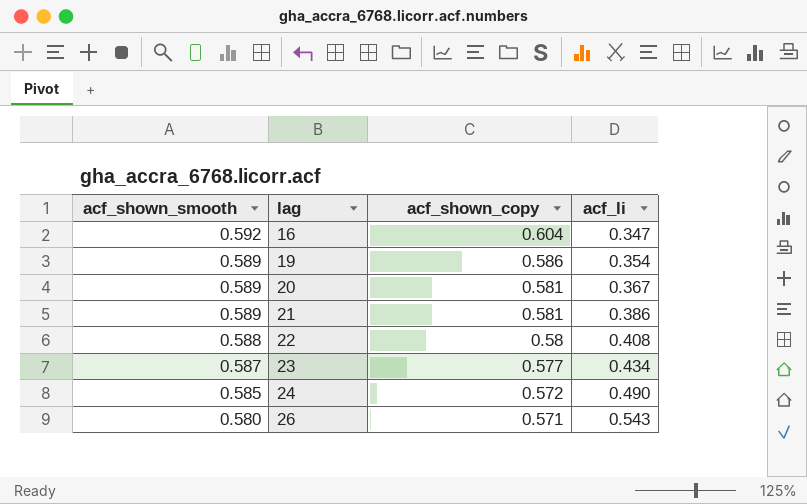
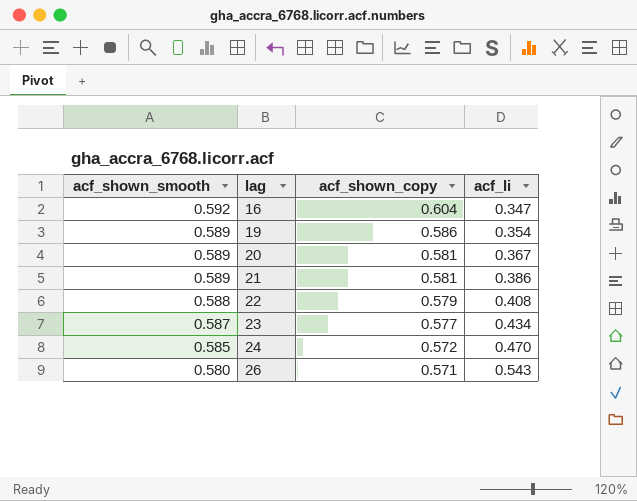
22 | acf_shown_copy: 0.58 -> 0.579
24 | acf_li: 0.490 -> 0.470

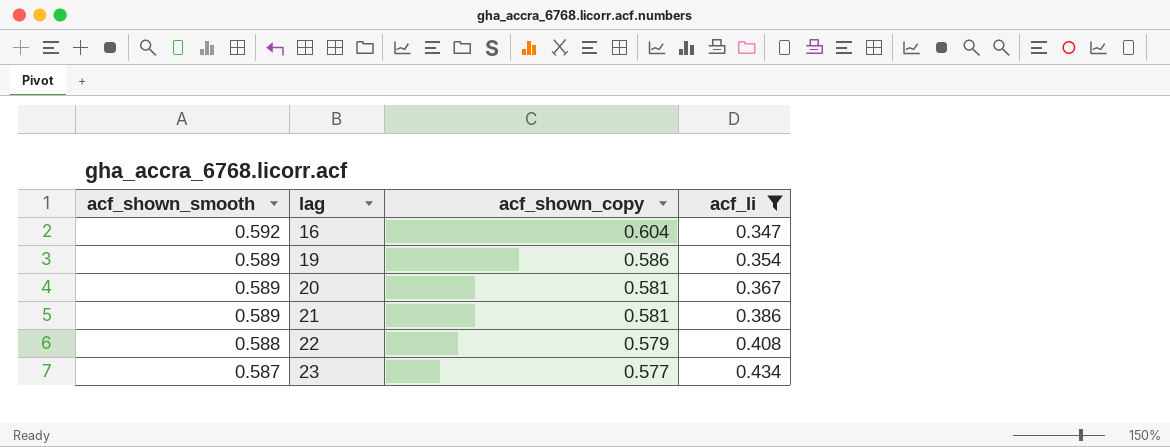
filter: none -> acf_li <= 0.434

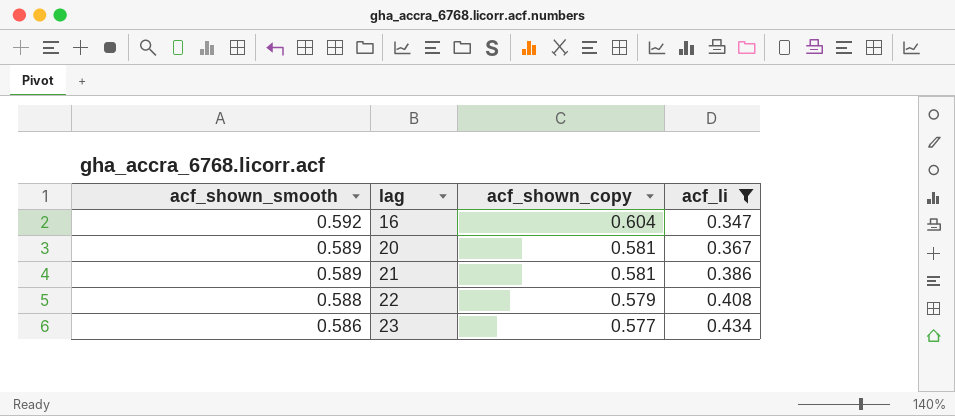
row 19: 0.589 | 0.586 | 0.354 -> none
23 | acf_shown_smooth: 0.587 -> 0.586

